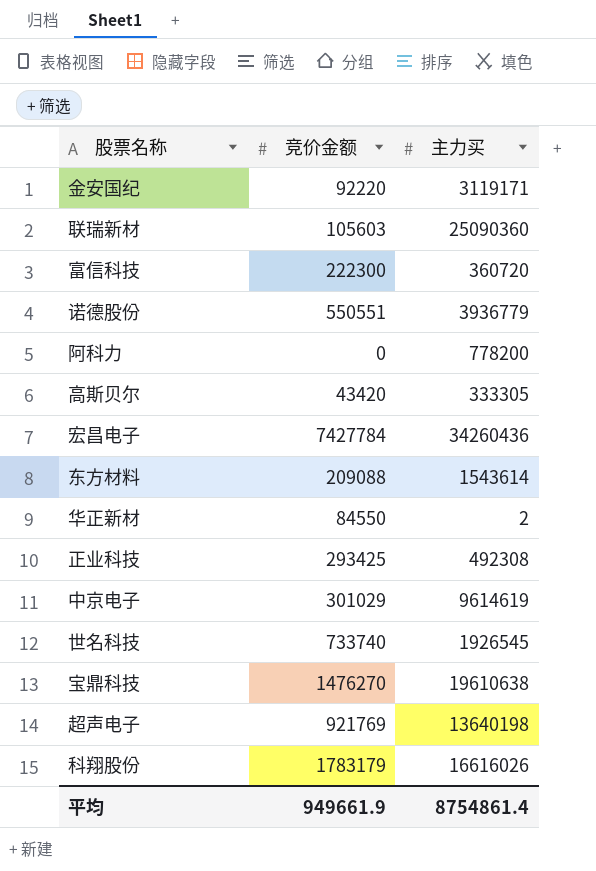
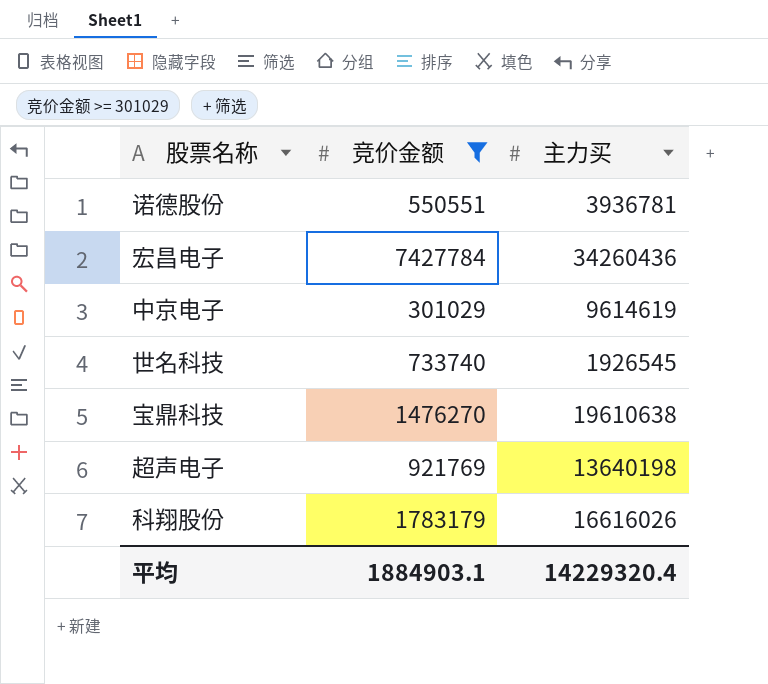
filter: none -> 竞价金额 >= 301029
诺德股份 | 主力买: 3936779 -> 3936781
平均 | 竞价金额: 949661.9 -> 1884903.1
平均 | 主力买: 8754861.4 -> 14229320.4

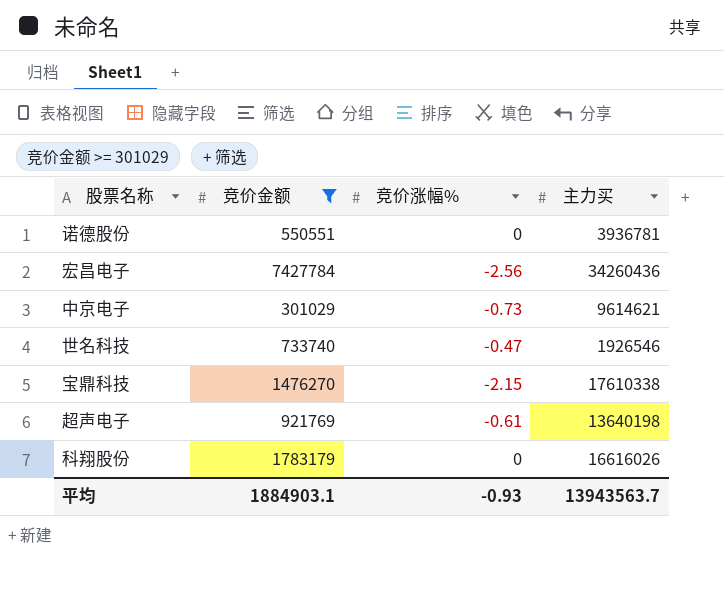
column 竞价涨幅% | position: none -> 3
中京电子 | 主力买: 9614619 -> 9614621
世名科技 | 主力买: 1926545 -> 1926546
宝鼎科技 | 主力买: 19610638 -> 17610338
平均 | 主力买: 14229320.4 -> 13943563.7

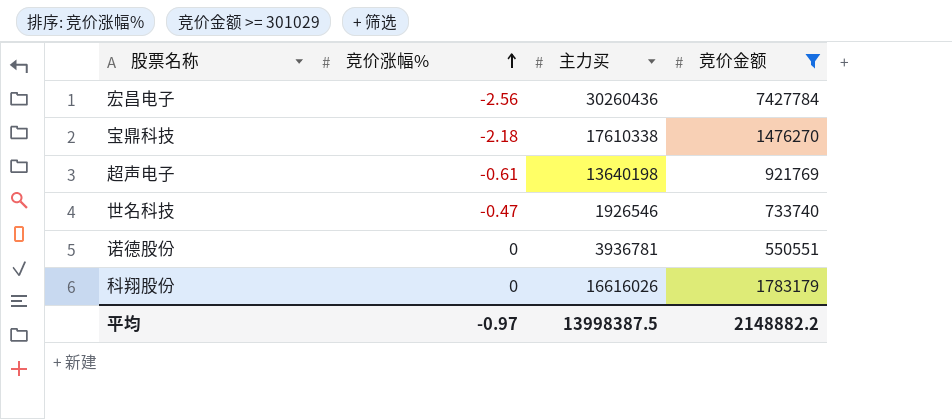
row order: none -> 竞价涨幅% ascending
column 竞价金额 | position: 2 -> 4
row 中京电子: 301029 | -0.73 | 9614621 -> none
宏昌电子 | 主力买: 34260436 -> 30260436
宝鼎科技 | 竞价涨幅%: -2.15 -> -2.18
平均 | 竞价涨幅%: -0.93 -> -0.97
平均 | 主力买: 13943563.7 -> 13998387.5
平均 | 竞价金额: 1884903.1 -> 2148882.2

